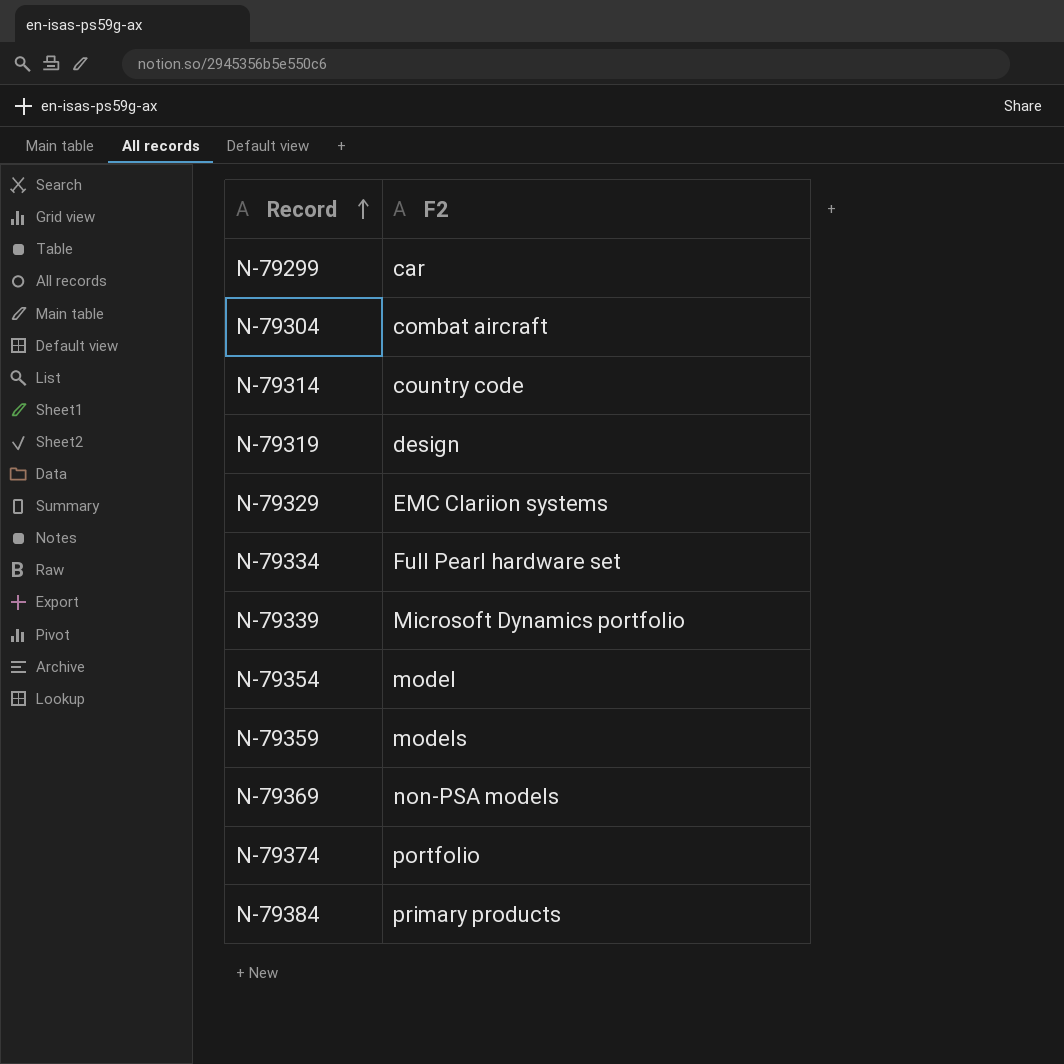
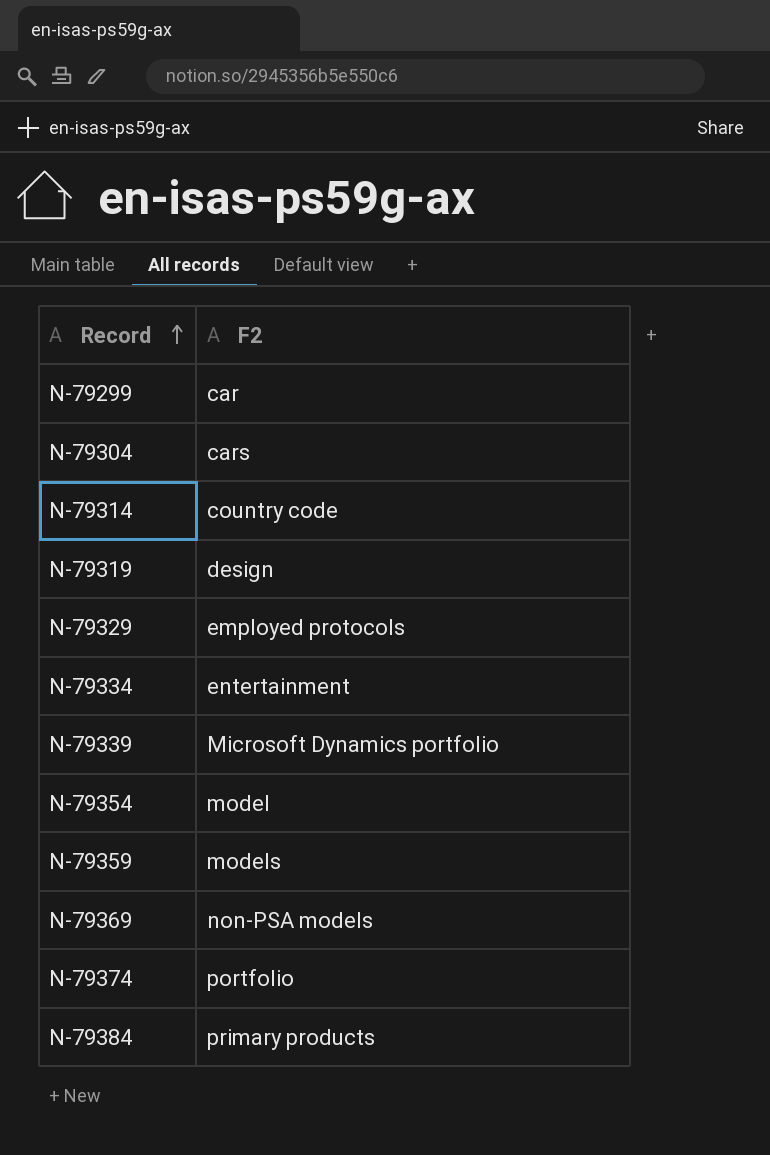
N-79304 | F2: combat aircraft -> cars
N-79329 | F2: EMC Clariion systems -> employed protocols
N-79334 | F2: Full Pearl hardware set -> entertainment

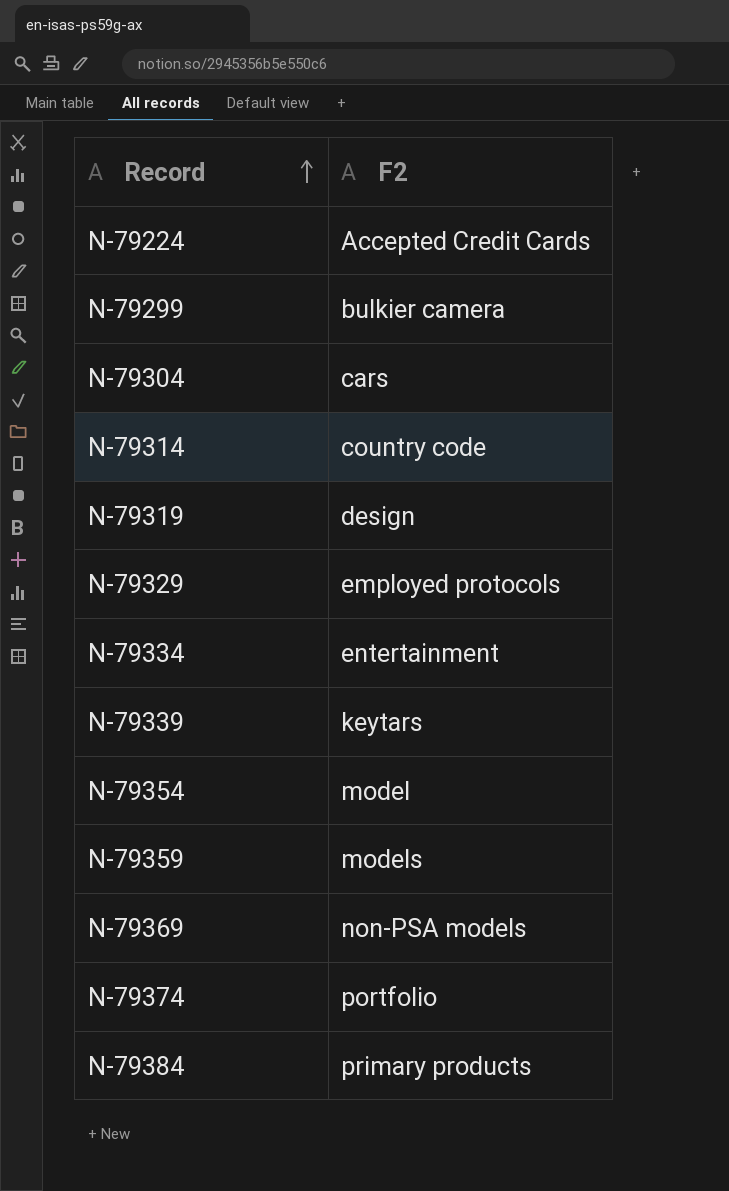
row N-79224: none -> Accepted Credit Cards
N-79299 | F2: car -> bulkier camera
N-79339 | F2: Microsoft Dynamics portfolio -> keytars

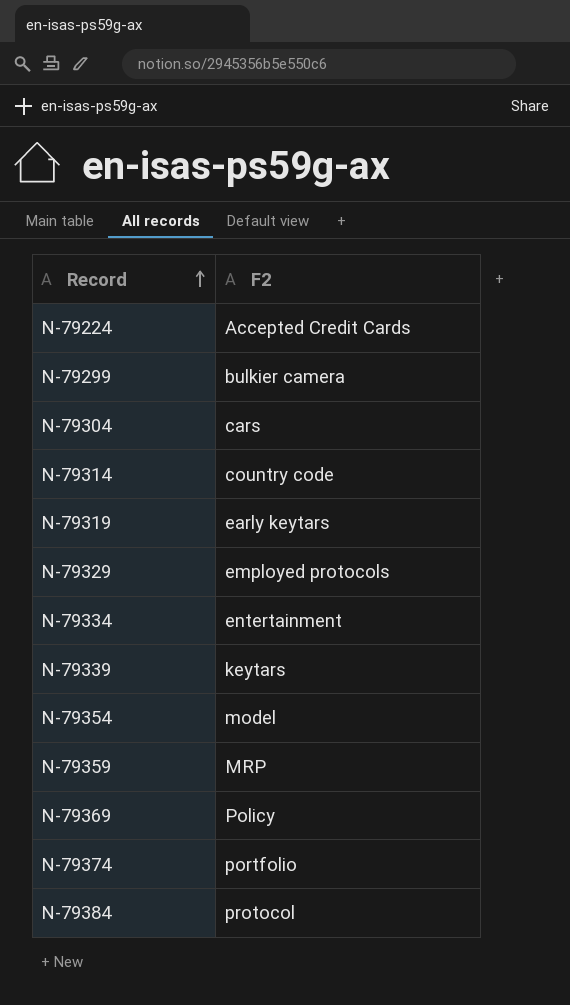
N-79319 | F2: design -> early keytars
N-79359 | F2: models -> MRP
N-79369 | F2: non-PSA models -> Policy
N-79384 | F2: primary products -> protocol

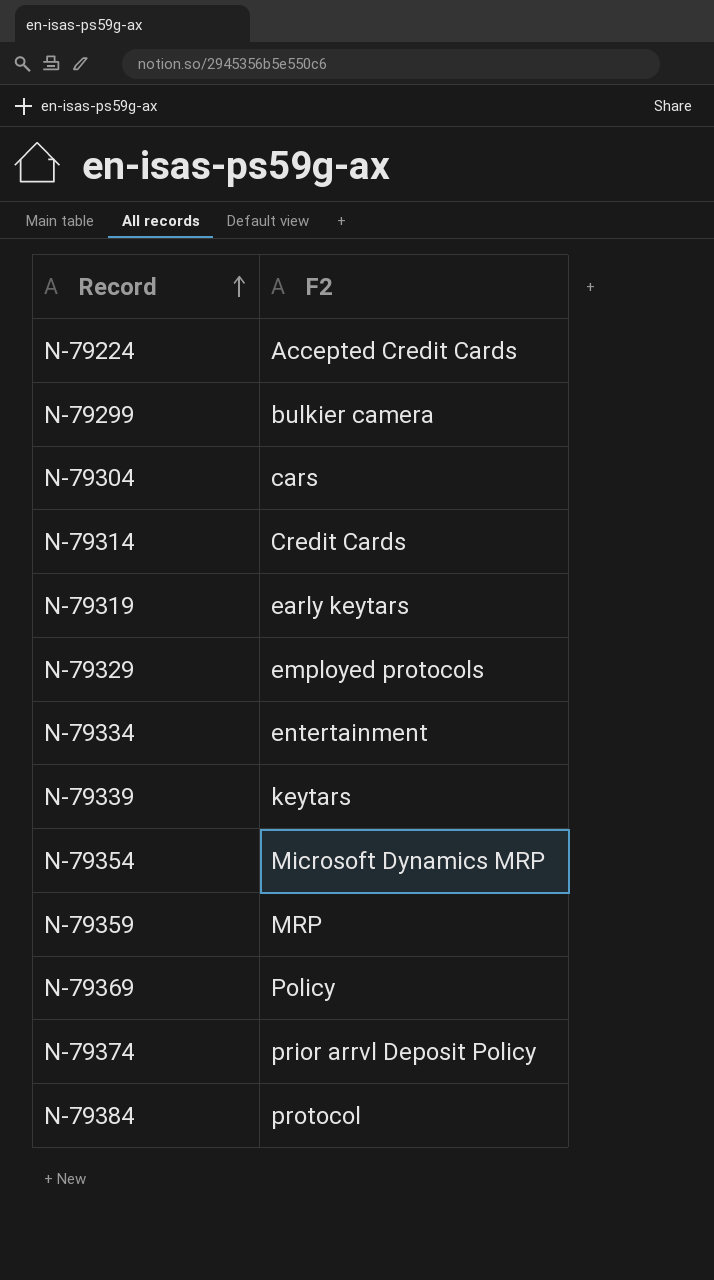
N-79314 | F2: country code -> Credit Cards
N-79354 | F2: model -> Microsoft Dynamics MRP
N-79374 | F2: portfolio -> prior arrvl Deposit Policy

